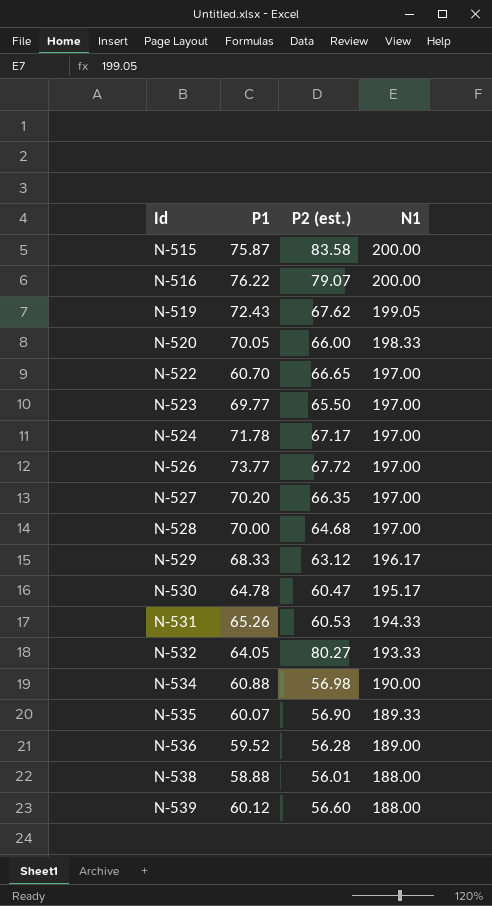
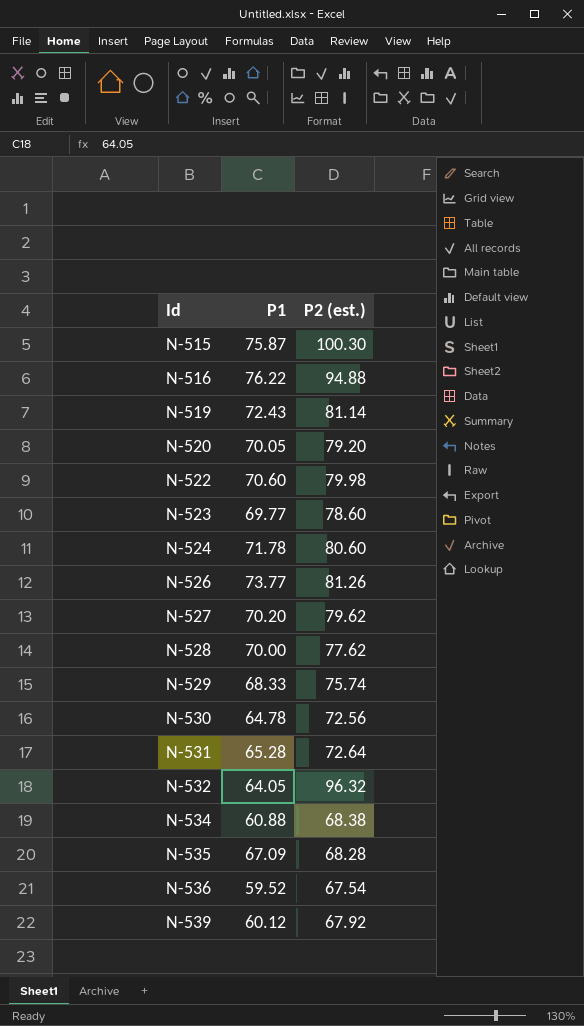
column N1 | position: 4 -> none
row N-538: 58.88 | 56.01 | 188.00 -> none
N-515 | P2 (est.): 83.58 -> 100.30
N-516 | P2 (est.): 79.07 -> 94.88
N-519 | P2 (est.): 67.62 -> 81.14
N-520 | P2 (est.): 66.00 -> 79.20
N-522 | P1: 60.70 -> 70.60
N-522 | P2 (est.): 66.65 -> 79.98
N-523 | P2 (est.): 65.50 -> 78.60
N-524 | P2 (est.): 67.17 -> 80.60
N-526 | P2 (est.): 67.72 -> 81.26
N-527 | P2 (est.): 66.35 -> 79.62
N-528 | P2 (est.): 64.68 -> 77.62
N-529 | P2 (est.): 63.12 -> 75.74
N-530 | P2 (est.): 60.47 -> 72.56
N-531 | P1: 65.26 -> 65.28
N-531 | P2 (est.): 60.53 -> 72.64
N-532 | P2 (est.): 80.27 -> 96.32
N-534 | P2 (est.): 56.98 -> 68.38
N-535 | P1: 60.07 -> 67.09
N-535 | P2 (est.): 56.90 -> 68.28
N-536 | P2 (est.): 56.28 -> 67.54
N-539 | P2 (est.): 56.60 -> 67.92

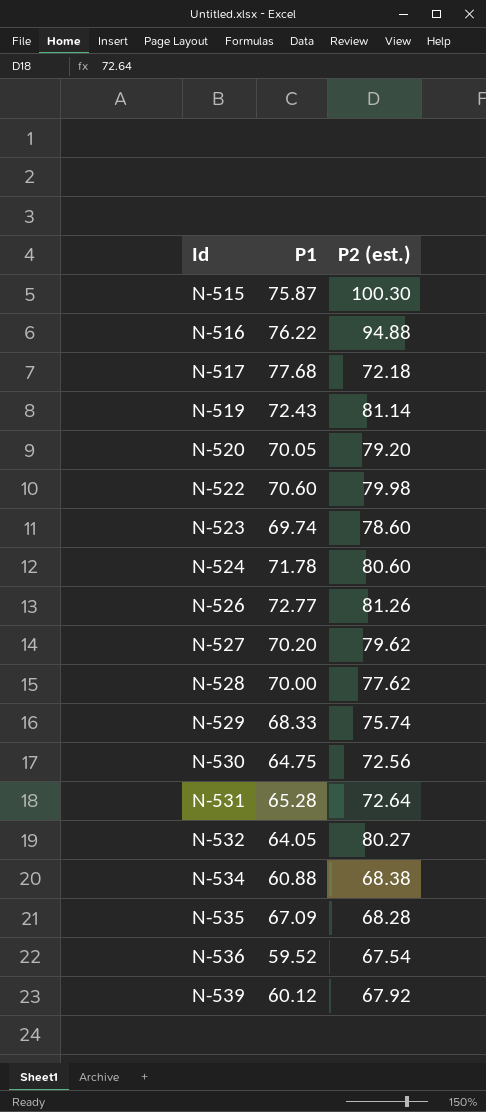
row N-517: none -> 77.68 | 72.18
N-523 | P1: 69.77 -> 69.74
N-526 | P1: 73.77 -> 72.77
N-530 | P1: 64.78 -> 64.75
N-532 | P2 (est.): 96.32 -> 80.27

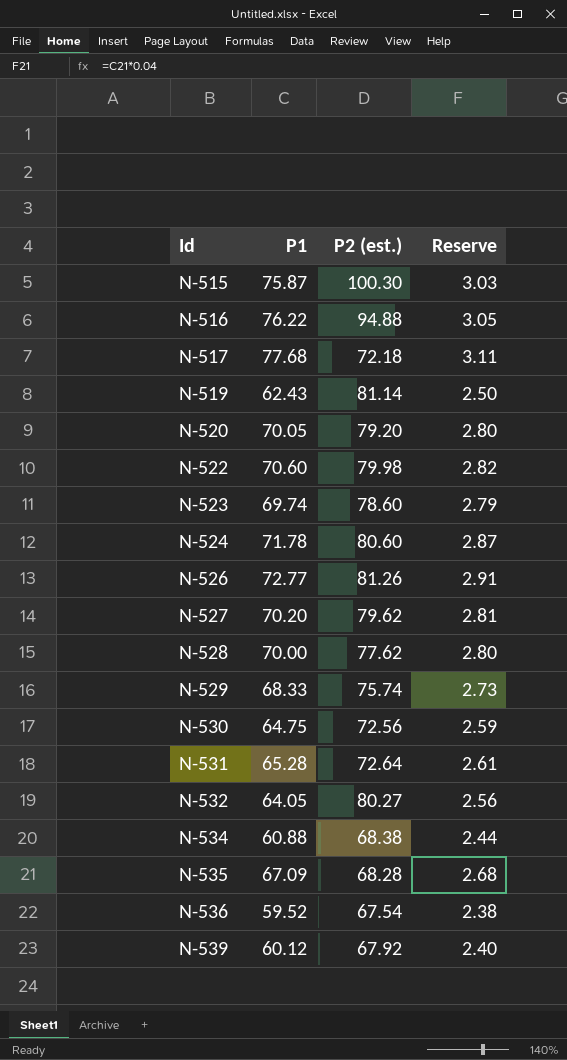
column Reserve | formula: none -> [P1] * 0.04
N-519 | P1: 72.43 -> 62.43

